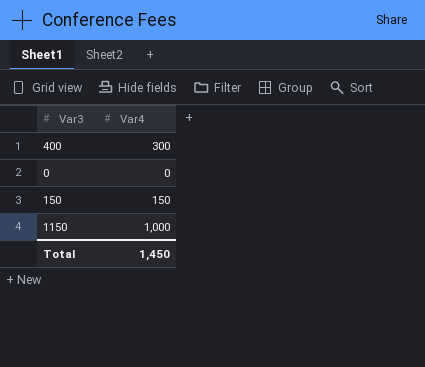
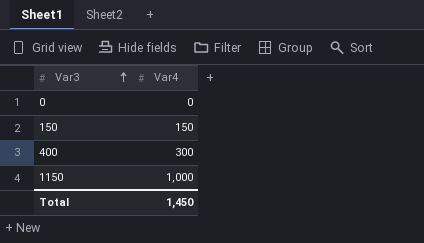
row order: none -> Var3 ascending

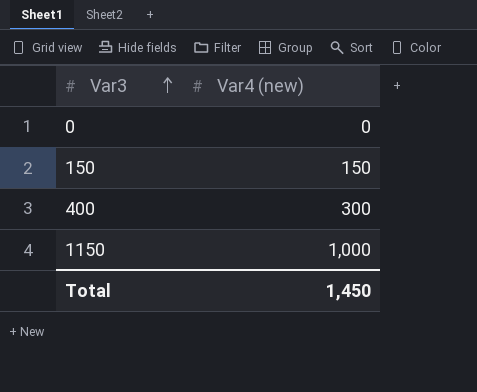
column name: Var4 -> Var4 (new)

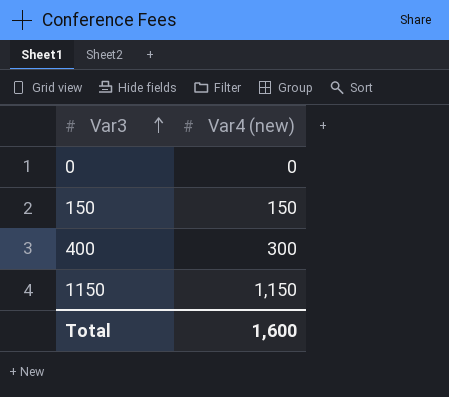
1150 | Var4 (new): 1,000 -> 1,150
Total | Var4 (new): 1,450 -> 1,600

